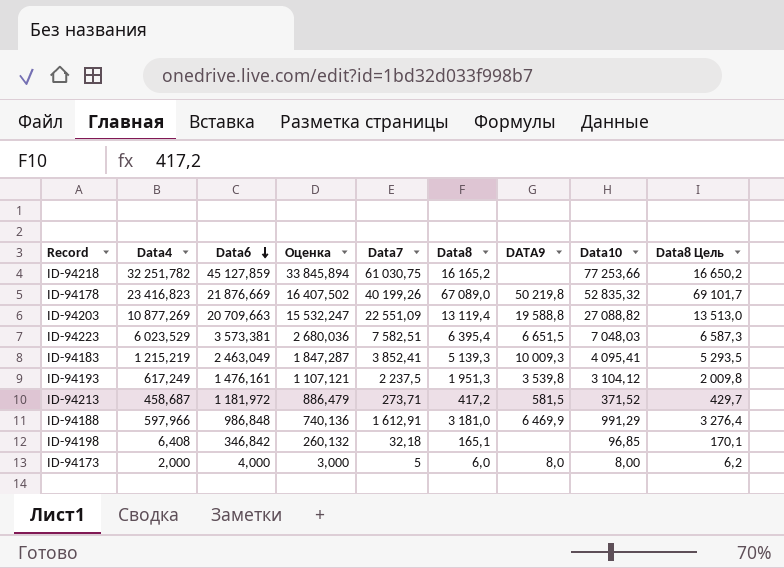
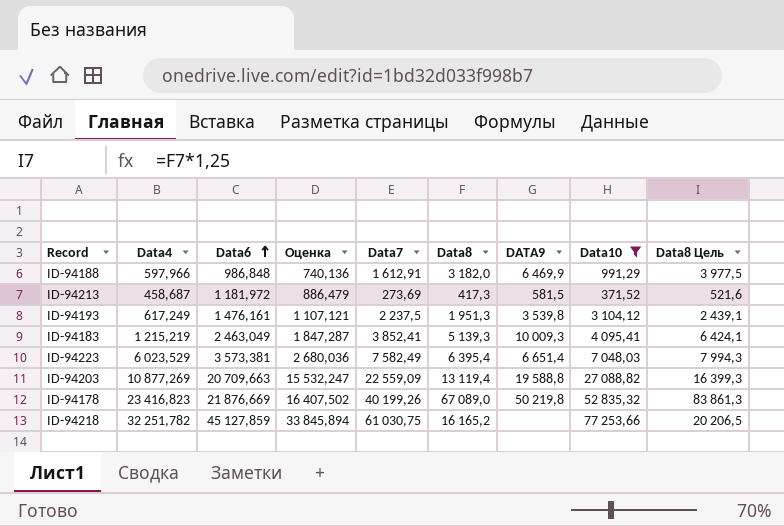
filter: none -> Data10 >= 371,52
row order: Data6 descending -> Data6 ascending
column Data8 Цель | formula: [Data8] * 1,03 -> [Data8] * 1,25
ID-94188 | Data8: 3 181,0 -> 3 182,0
ID-94213 | Data7: 273,71 -> 273,69
ID-94213 | Data8: 417,2 -> 417,3
ID-94223 | Data7: 7 582,51 -> 7 582,49
ID-94223 | DATA9: 6 651,5 -> 6 651,4
ID-94203 | Data7: 22 551,09 -> 22 559,09

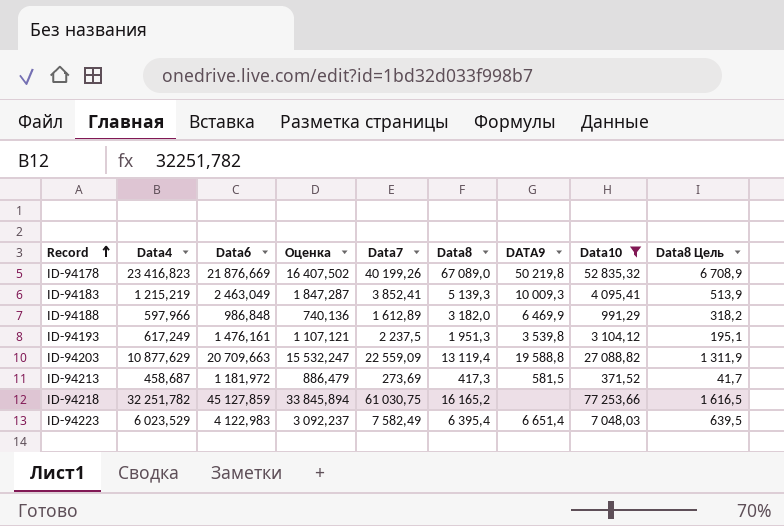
row order: Data6 ascending -> Record ascending
column Data8 Цель | formula: [Data8] * 1,25 -> [Data8] * 0,1
ID-94188 | Data7: 1 612,91 -> 1 612,89
ID-94203 | Data4: 10 877,269 -> 10 877,629
ID-94223 | Data6: 3 573,381 -> 4 122,983
ID-94223 | Оценка: 2 680,036 -> 3 092,237

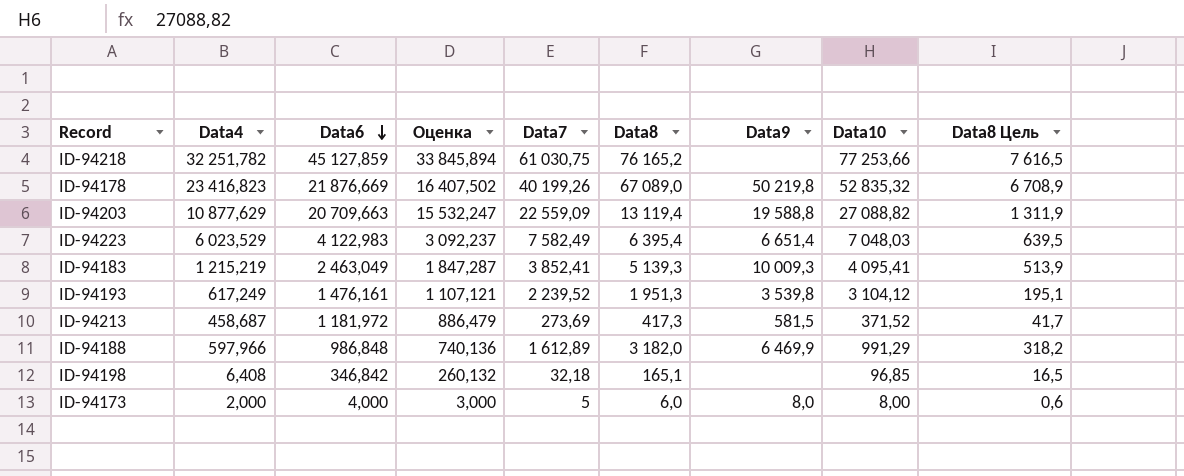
filter: Data10 >= 371,52 -> none
row order: Record ascending -> Data6 descending
column name: DATA9 -> Data9
ID-94218 | Data8: 16 165,2 -> 76 165,2
ID-94218 | Data8 Цель: 1 616,5 -> 7 616,5
ID-94193 | Data7: 2 237,5 -> 2 239,52

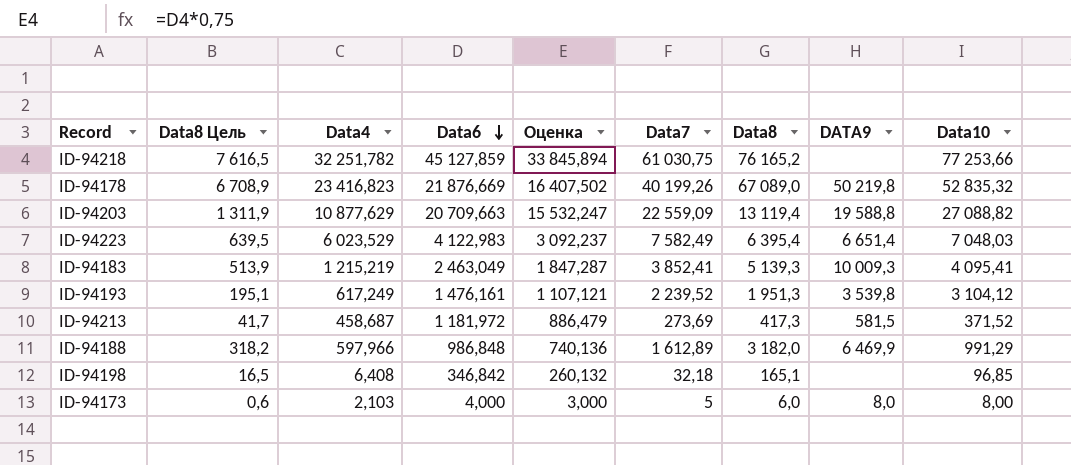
column Data8 Цель | position: 9 -> 2
column name: Data9 -> DATA9
ID-94173 | Data4: 2,000 -> 2,103

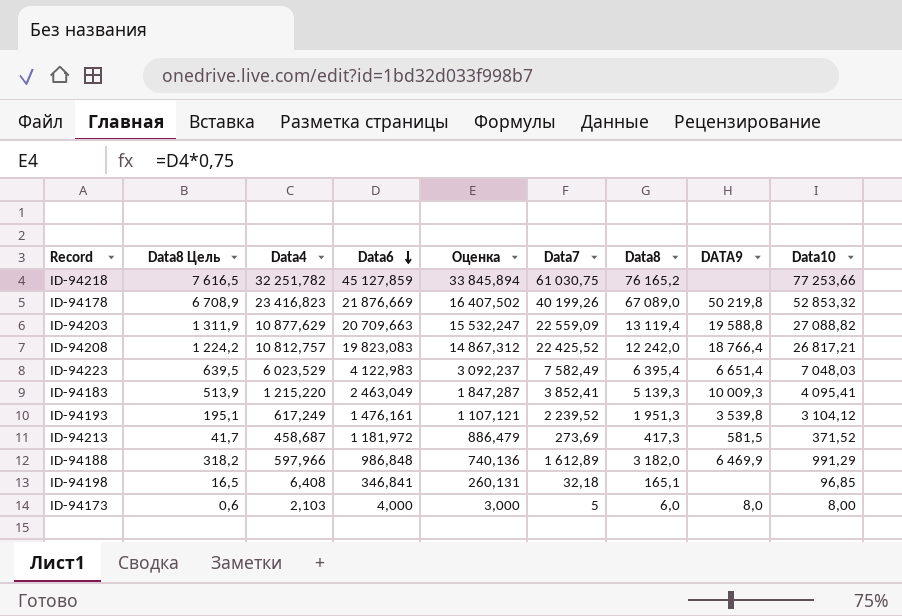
ID-94178 | Data10: 52 835,32 -> 52 853,32
row ID-94208: none -> 1 224,2 | 10 812,757 | 19 823,083 | 14 867,312 | 22 425,52 | 12 242,0 | 18 766,4 | 26 817,21
ID-94183 | Data4: 1 215,219 -> 1 215,220
ID-94198 | Data6: 346,842 -> 346,841
ID-94198 | Оценка: 260,132 -> 260,131

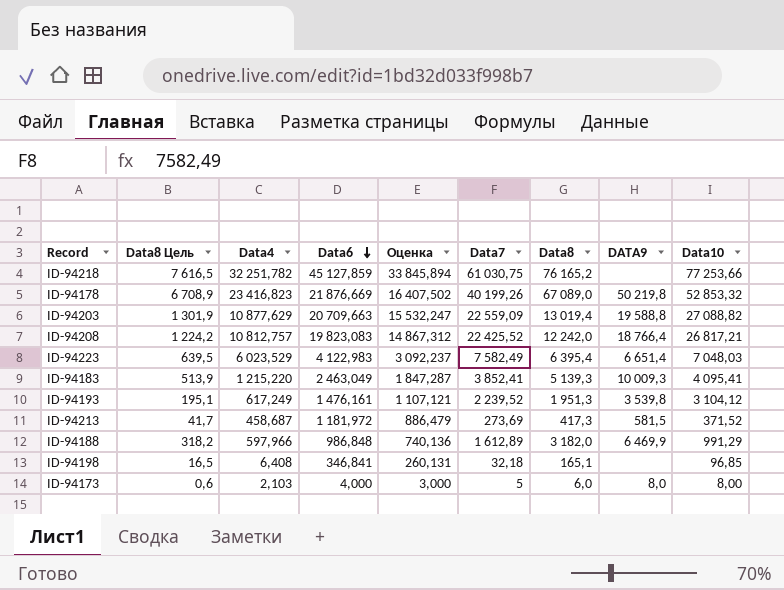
ID-94203 | Data8 Цель: 1 311,9 -> 1 301,9
ID-94203 | Data8: 13 119,4 -> 13 019,4

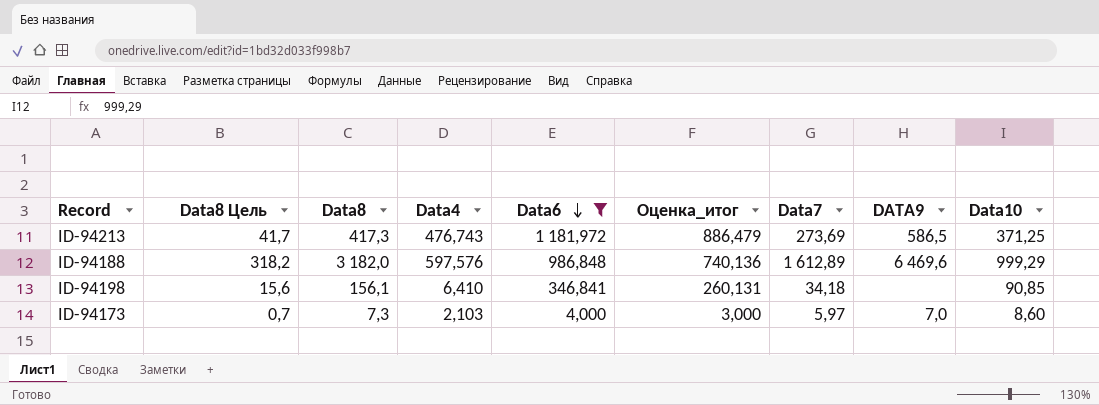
filter: none -> Data6 <= 1 181,972
column Data8 | position: 7 -> 3
column name: Оценка -> Оценка_итог
ID-94213 | Data4: 458,687 -> 476,743
ID-94213 | DATA9: 581,5 -> 586,5
ID-94213 | Data10: 371,52 -> 371,25
ID-94188 | Data4: 597,966 -> 597,576
ID-94188 | DATA9: 6 469,9 -> 6 469,6
ID-94188 | Data10: 991,29 -> 999,29
ID-94198 | Data8 Цель: 16,5 -> 15,6
ID-94198 | Data8: 165,1 -> 156,1
ID-94198 | Data4: 6,408 -> 6,410
ID-94198 | Data7: 32,18 -> 34,18
ID-94198 | Data10: 96,85 -> 90,85
ID-94173 | Data8 Цель: 0,6 -> 0,7
ID-94173 | Data8: 6,0 -> 7,3
ID-94173 | Data7: 5 -> 5,97
ID-94173 | DATA9: 8,0 -> 7,0
ID-94173 | Data10: 8,00 -> 8,60

